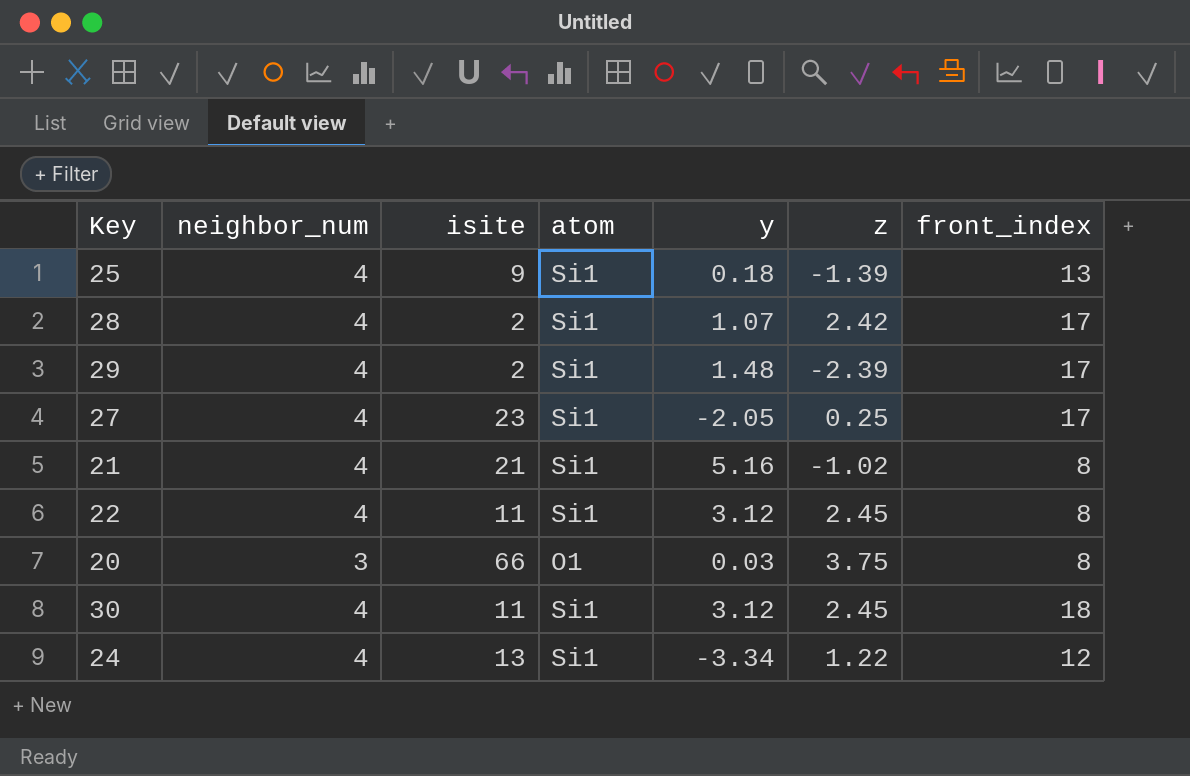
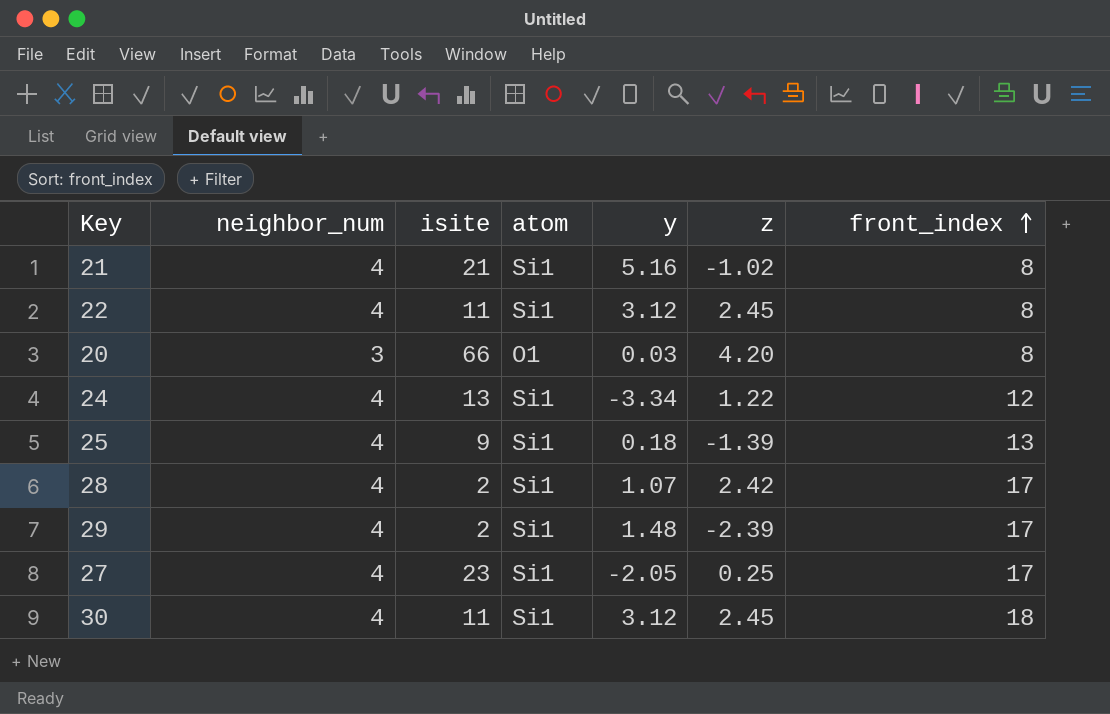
row order: none -> front_index ascending
20 | z: 3.75 -> 4.20

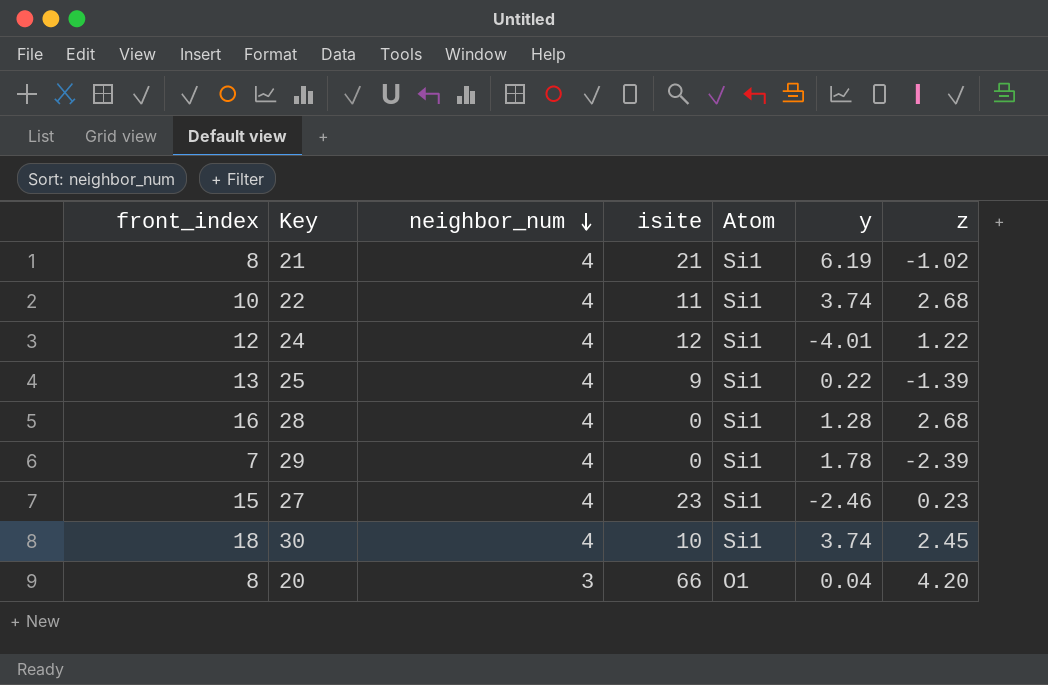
row order: front_index ascending -> neighbor_num descending
column front_index | position: 7 -> 1
column name: atom -> Atom
21 | y: 5.16 -> 6.19
22 | front_index: 8 -> 10
22 | y: 3.12 -> 3.74
22 | z: 2.45 -> 2.68
24 | isite: 13 -> 12
24 | y: -3.34 -> -4.01
25 | y: 0.18 -> 0.22
28 | front_index: 17 -> 16
28 | isite: 2 -> 0
28 | y: 1.07 -> 1.28
28 | z: 2.42 -> 2.68
29 | front_index: 17 -> 7
29 | isite: 2 -> 0
29 | y: 1.48 -> 1.78
27 | front_index: 17 -> 15
27 | y: -2.05 -> -2.46
27 | z: 0.25 -> 0.23
30 | isite: 11 -> 10
30 | y: 3.12 -> 3.74
20 | y: 0.03 -> 0.04

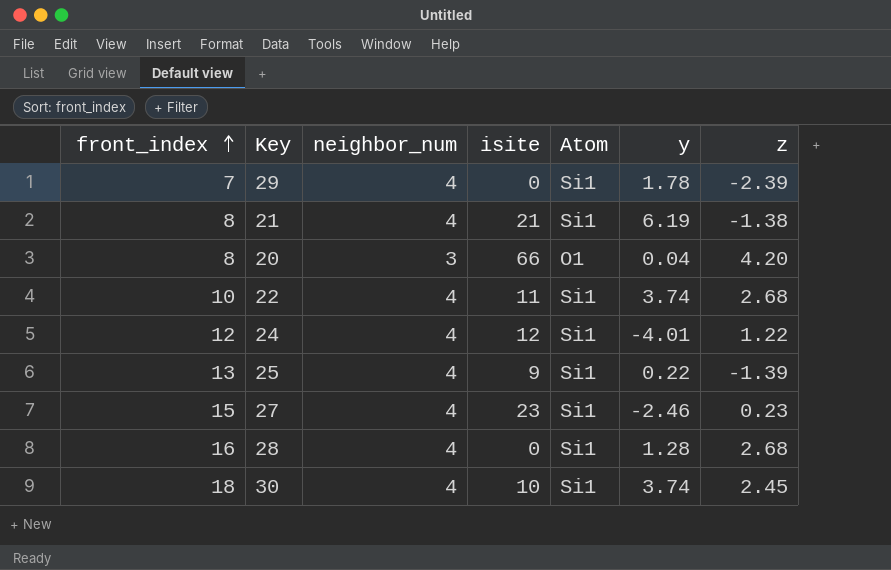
row order: neighbor_num descending -> front_index ascending
21 | z: -1.02 -> -1.38

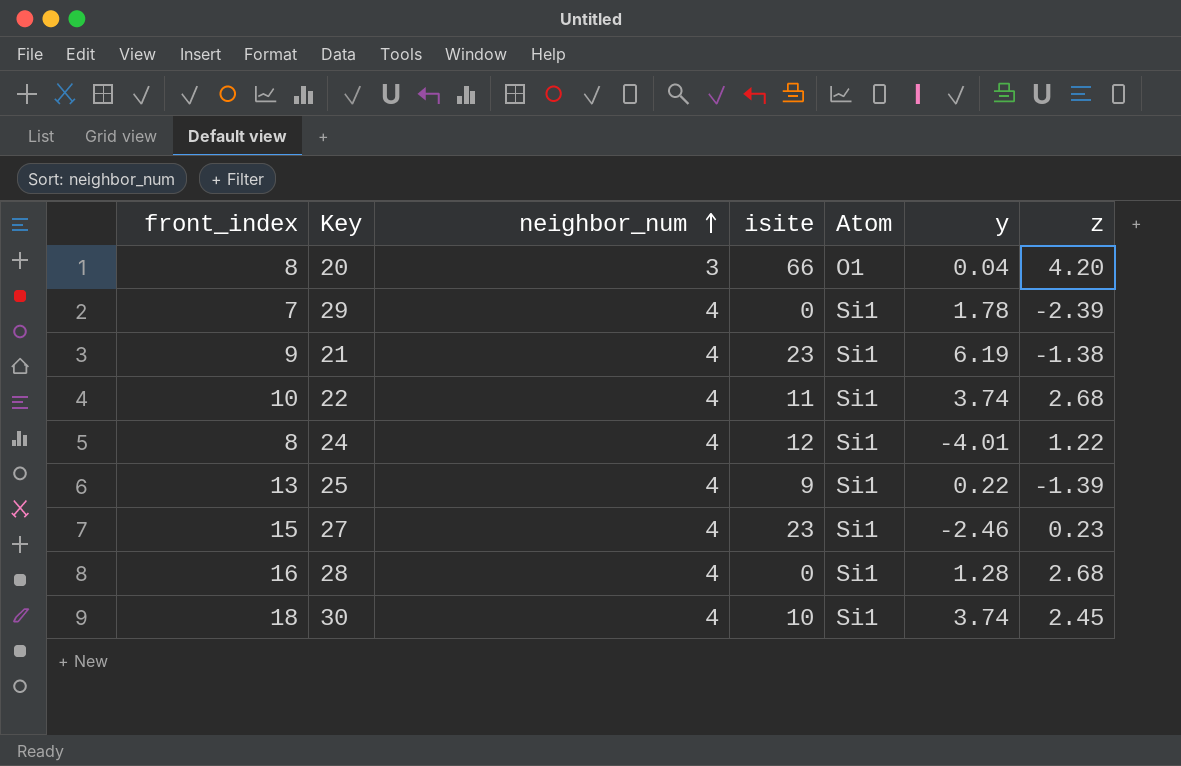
row order: front_index ascending -> neighbor_num ascending
21 | front_index: 8 -> 9
21 | isite: 21 -> 23
24 | front_index: 12 -> 8

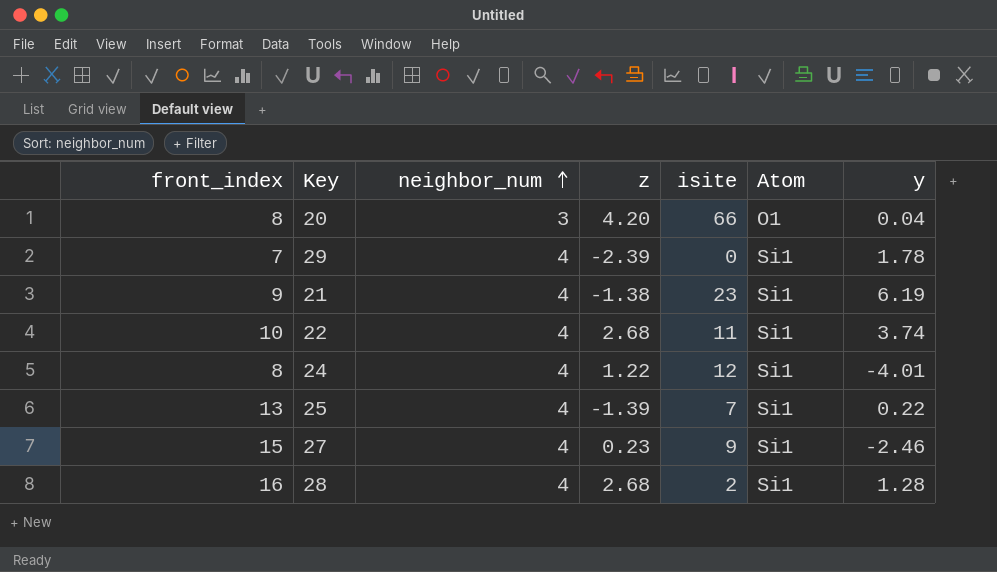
column z | position: 7 -> 4
row 30: 18 | 4 | 10 | Si1 | 3.74 | 2.45 -> none
25 | isite: 9 -> 7
27 | isite: 23 -> 9
28 | isite: 0 -> 2

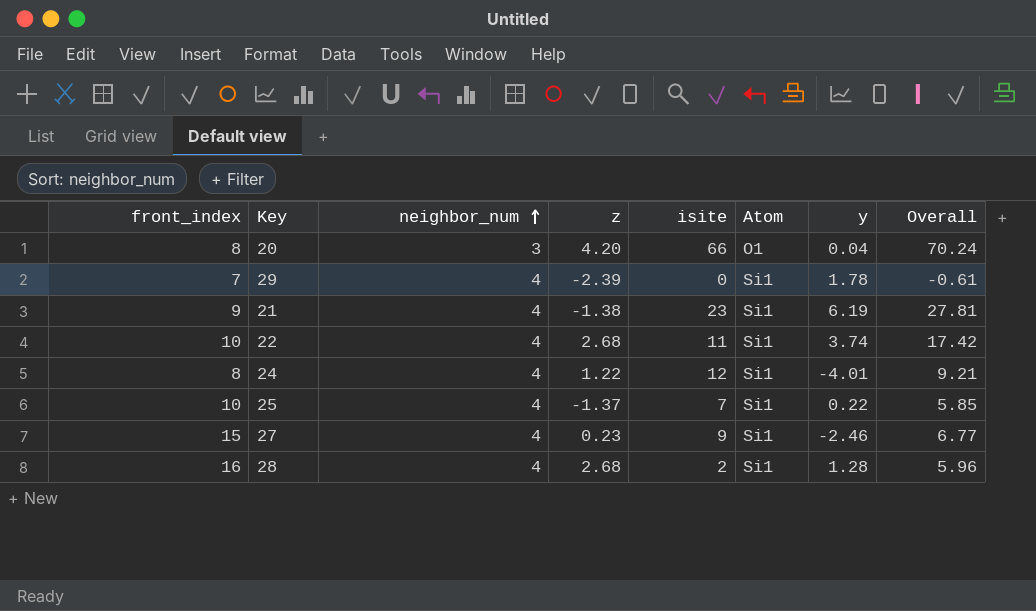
column Overall | formula: none -> [z] + [isite] + [y]
25 | front_index: 13 -> 10
25 | z: -1.39 -> -1.37

